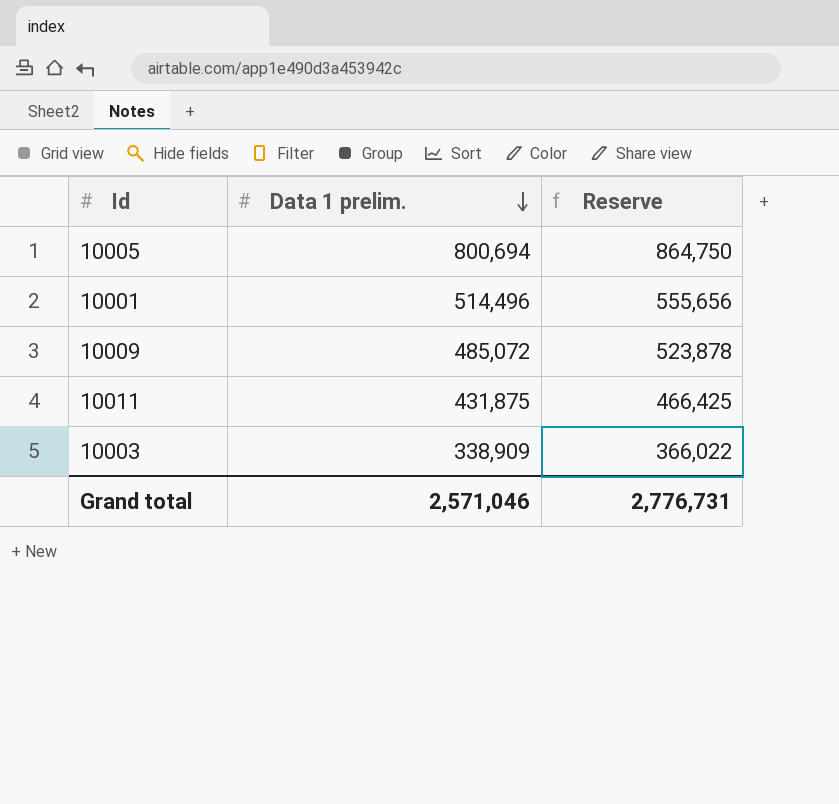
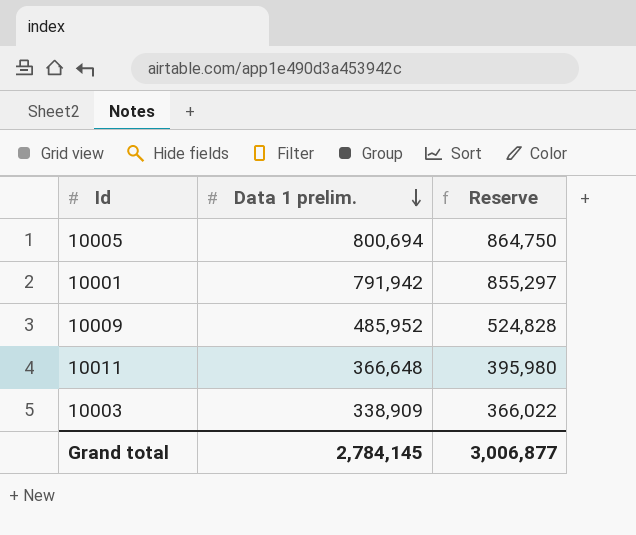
10001 | Data 1 prelim.: 514,496 -> 791,942
10001 | Reserve: 555,656 -> 855,297
10009 | Data 1 prelim.: 485,072 -> 485,952
10009 | Reserve: 523,878 -> 524,828
10011 | Data 1 prelim.: 431,875 -> 366,648
10011 | Reserve: 466,425 -> 395,980
Grand total | Data 1 prelim.: 2,571,046 -> 2,784,145
Grand total | Reserve: 2,776,731 -> 3,006,877

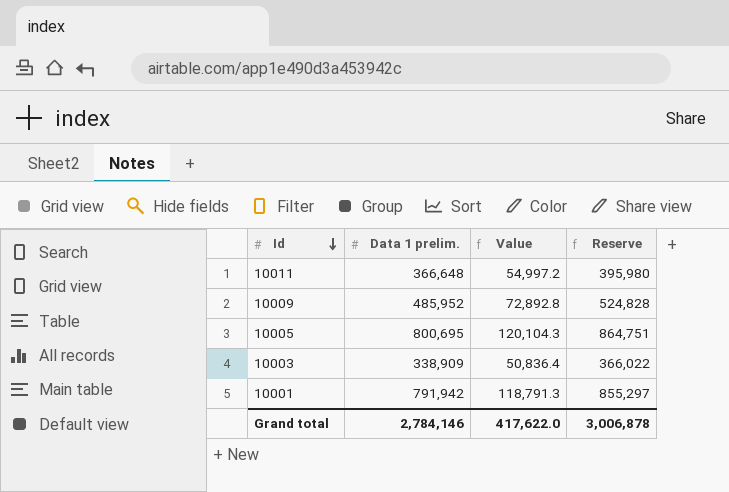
row order: Data 1 prelim. descending -> Id descending
column Value | formula: none -> [Data 1 prelim.] * 0.15
10005 | Data 1 prelim.: 800,694 -> 800,695
10005 | Reserve: 864,750 -> 864,751
Grand total | Data 1 prelim.: 2,784,145 -> 2,784,146
Grand total | Reserve: 3,006,877 -> 3,006,878

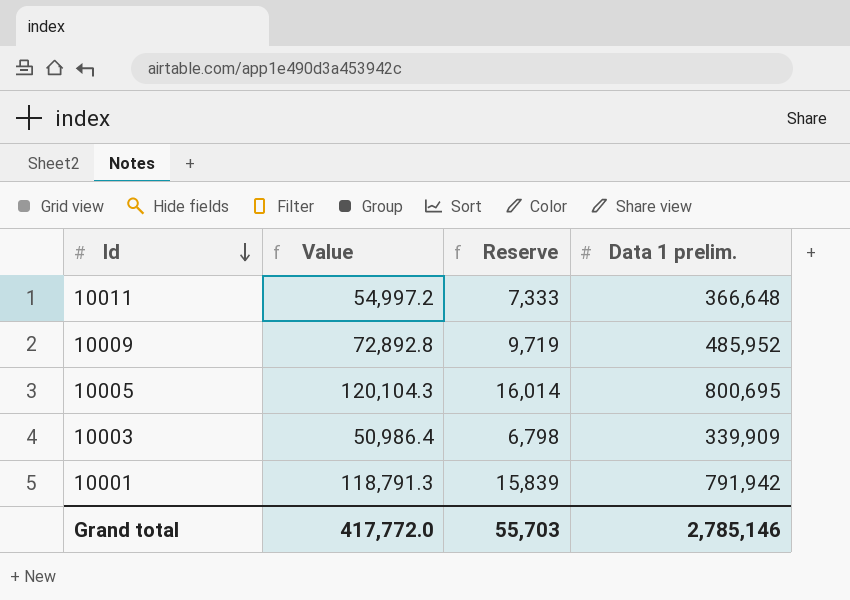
column Reserve | formula: [Data 1 prelim.] * 1.08 -> [Data 1 prelim.] * 0.02
column Data 1 prelim. | position: 2 -> 4
10003 | Value: 50,836.4 -> 50,986.4
10003 | Data 1 prelim.: 338,909 -> 339,909
Grand total | Value: 417,622.0 -> 417,772.0
Grand total | Reserve: 3,006,878 -> 55,703
Grand total | Data 1 prelim.: 2,784,146 -> 2,785,146

